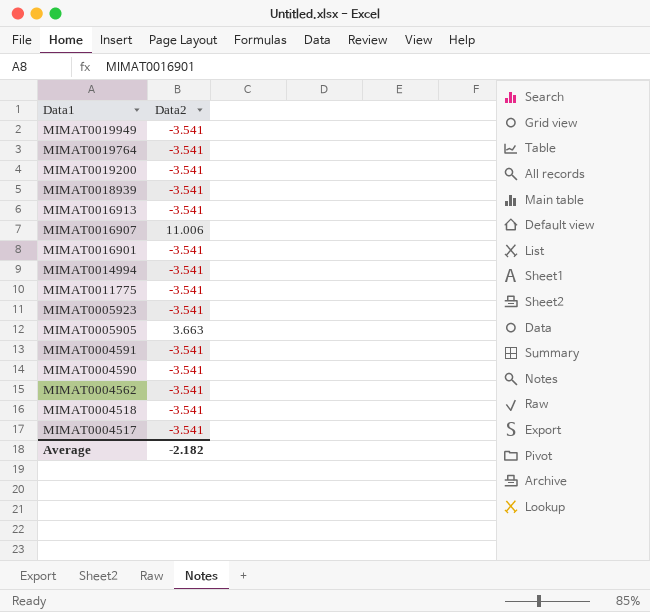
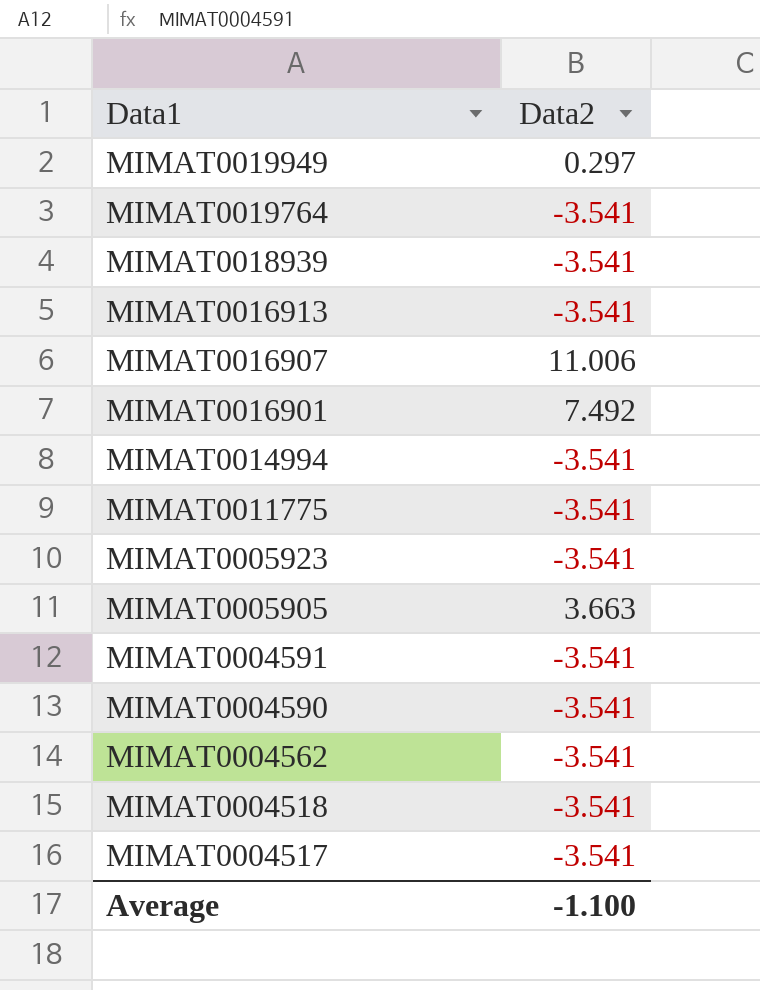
row MIMAT0019200: -3.541 -> none
MIMAT0019949 | Data2: -3.541 -> 0.297
MIMAT0016901 | Data2: -3.541 -> 7.492
Average | Data2: -2.182 -> -1.100

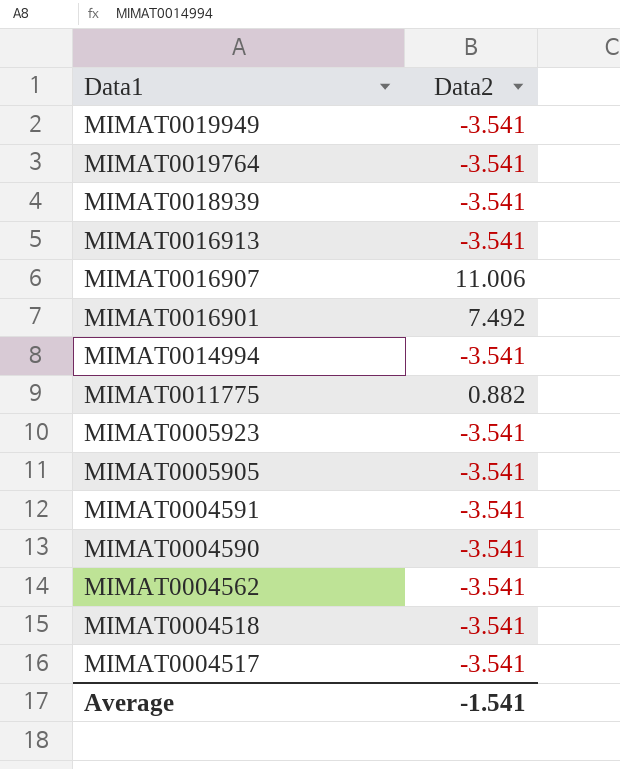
MIMAT0019949 | Data2: 0.297 -> -3.541
MIMAT0011775 | Data2: -3.541 -> 0.882
MIMAT0005905 | Data2: 3.663 -> -3.541
Average | Data2: -1.100 -> -1.541

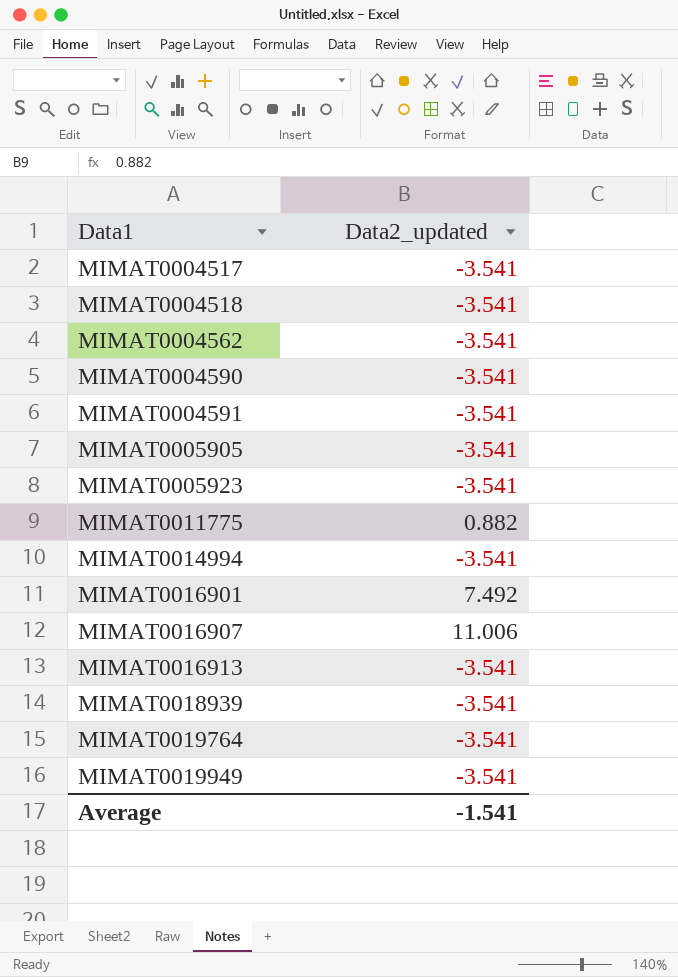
row order: Data1 descending -> Data1 ascending
column name: Data2 -> Data2_updated

